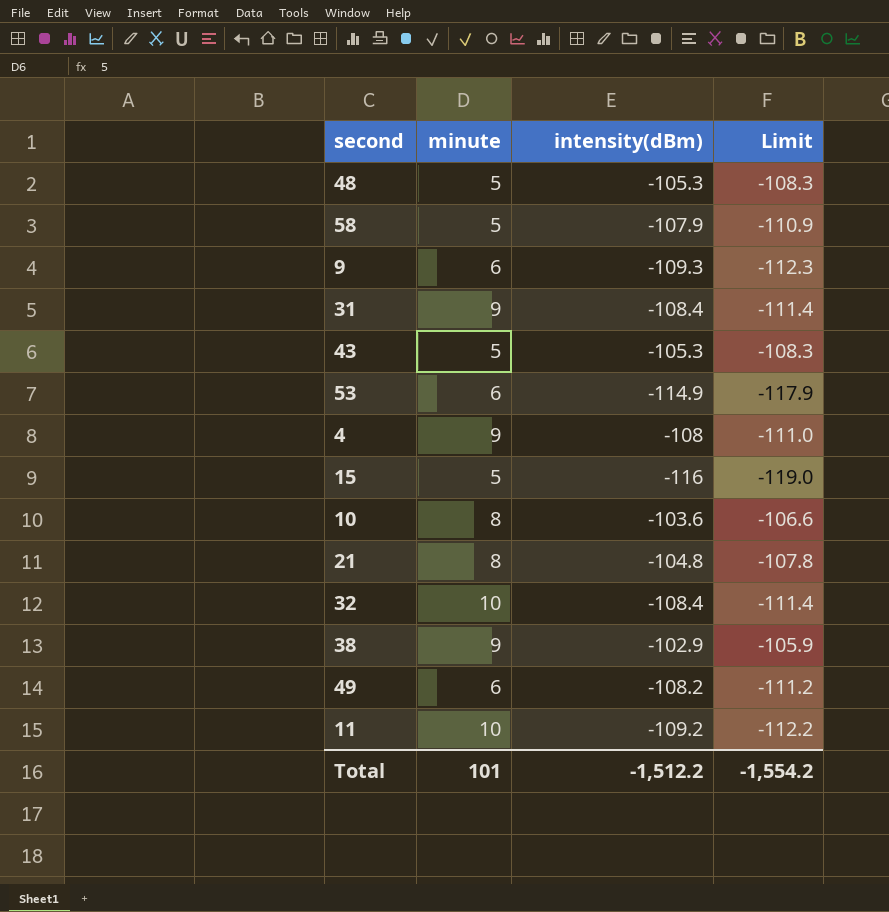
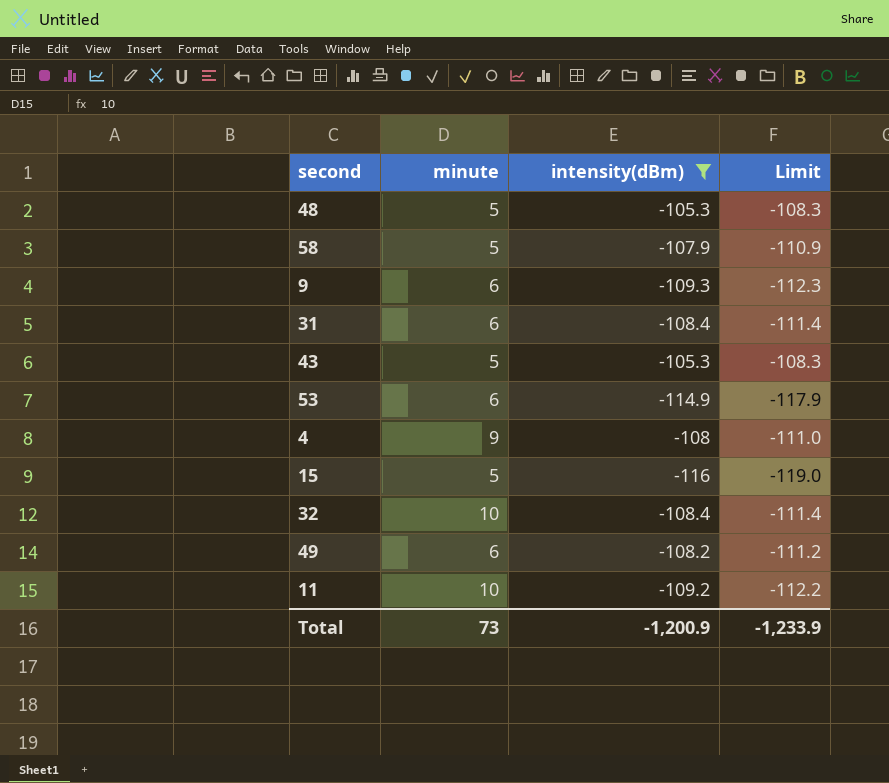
filter: none -> intensity(dBm) <= -105.3
31 | minute: 9 -> 6
Total | minute: 101 -> 73
Total | intensity(dBm): -1,512.2 -> -1,200.9
Total | Limit: -1,554.2 -> -1,233.9

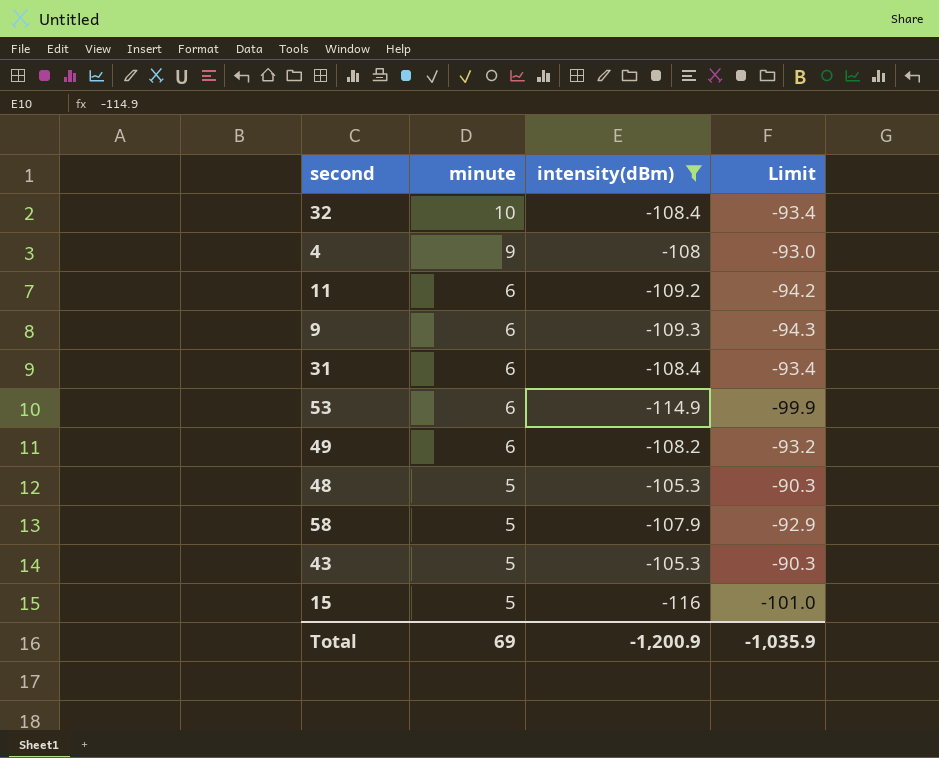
row order: none -> minute descending
column Limit | formula: [intensity(dBm)] - 3 -> [intensity(dBm)] + 15
11 | minute: 10 -> 6
Total | minute: 73 -> 69
Total | Limit: -1,233.9 -> -1,035.9

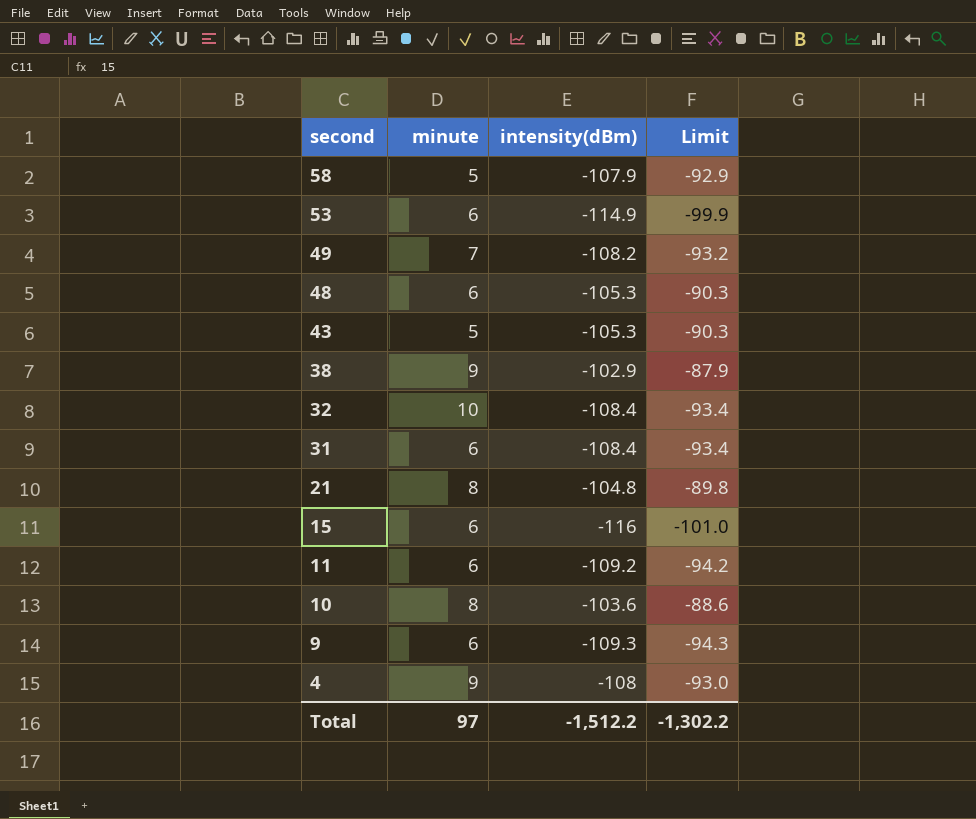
filter: intensity(dBm) <= -105.3 -> none
row order: minute descending -> second descending
49 | minute: 6 -> 7
48 | minute: 5 -> 6
15 | minute: 5 -> 6
Total | minute: 69 -> 97
Total | intensity(dBm): -1,200.9 -> -1,512.2
Total | Limit: -1,035.9 -> -1,302.2

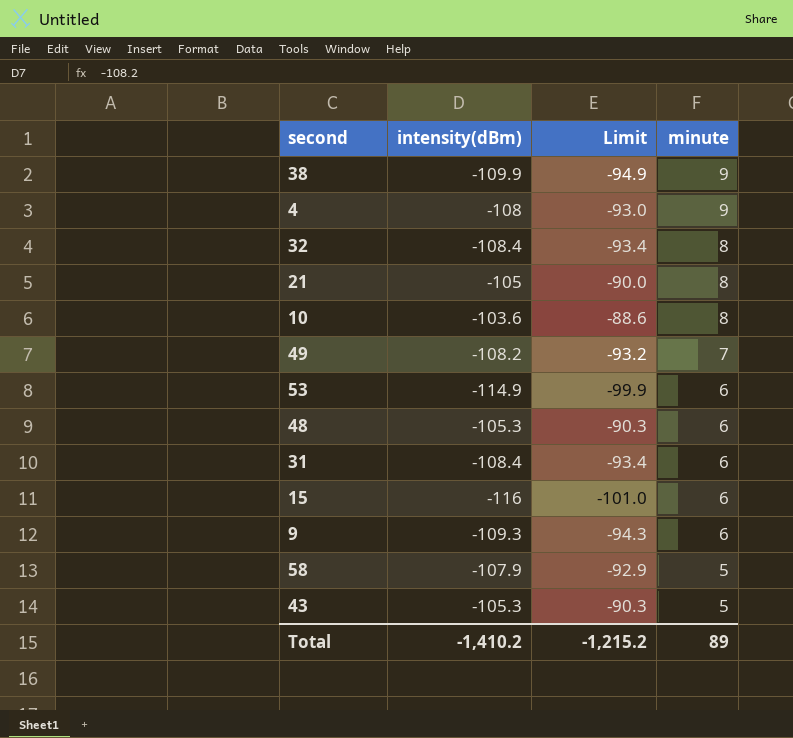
row order: second descending -> minute descending
column minute | position: 2 -> 4
row 11: 6 | -109.2 | -94.2 -> none
38 | intensity(dBm): -102.9 -> -109.9
38 | Limit: -87.9 -> -94.9
32 | minute: 10 -> 8
21 | intensity(dBm): -104.8 -> -105
21 | Limit: -89.8 -> -90.0
Total | intensity(dBm): -1,512.2 -> -1,410.2
Total | Limit: -1,302.2 -> -1,215.2
Total | minute: 97 -> 89

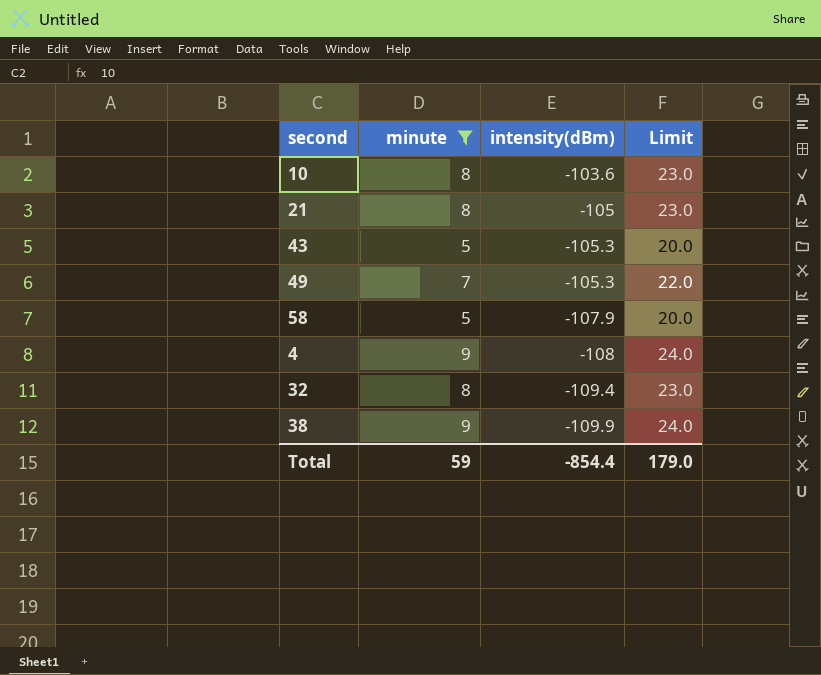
filter: none -> minute != 6
row order: minute descending -> intensity(dBm) descending
column minute | position: 4 -> 2
column Limit | formula: [intensity(dBm)] + 15 -> [minute] + 15
49 | intensity(dBm): -108.2 -> -105.3
32 | intensity(dBm): -108.4 -> -109.4
Total | minute: 89 -> 59
Total | intensity(dBm): -1,410.2 -> -854.4
Total | Limit: -1,215.2 -> 179.0

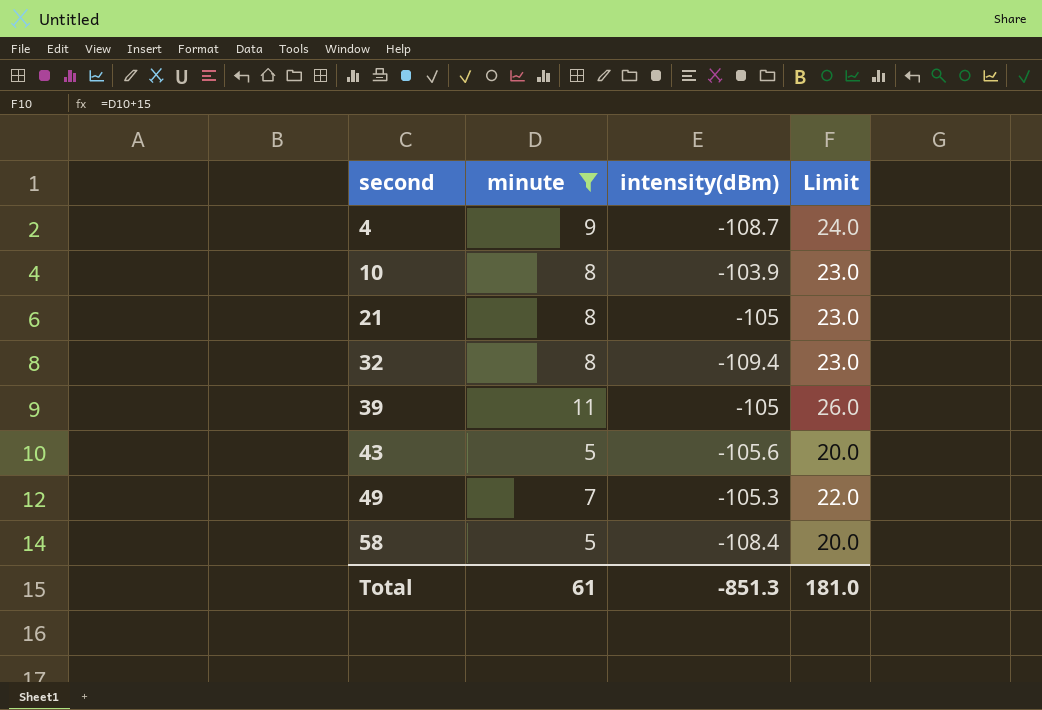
row order: intensity(dBm) descending -> second ascending
row 38: 9 | -109.9 | 24.0 -> none
4 | intensity(dBm): -108 -> -108.7
10 | intensity(dBm): -103.6 -> -103.9
row 39: none -> 11 | -105 | 26.0
43 | intensity(dBm): -105.3 -> -105.6
58 | intensity(dBm): -107.9 -> -108.4
Total | minute: 59 -> 61
Total | intensity(dBm): -854.4 -> -851.3
Total | Limit: 179.0 -> 181.0

